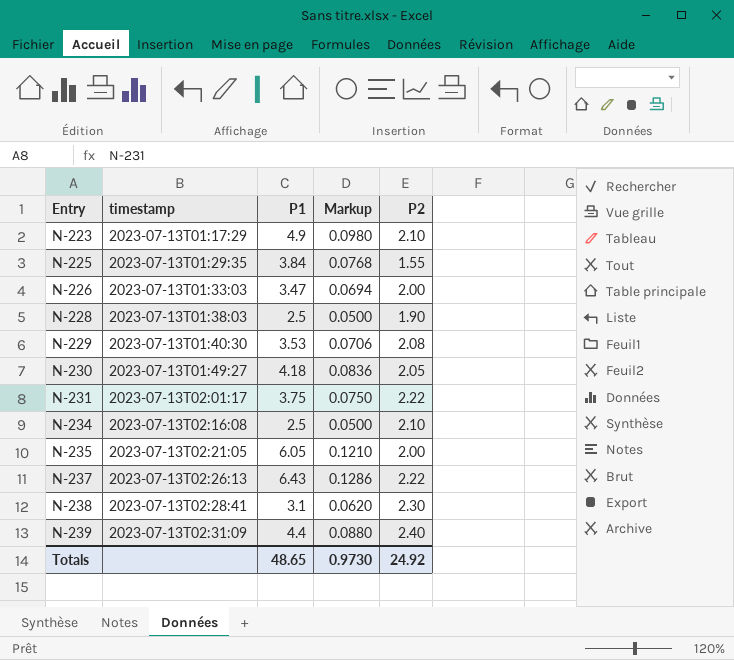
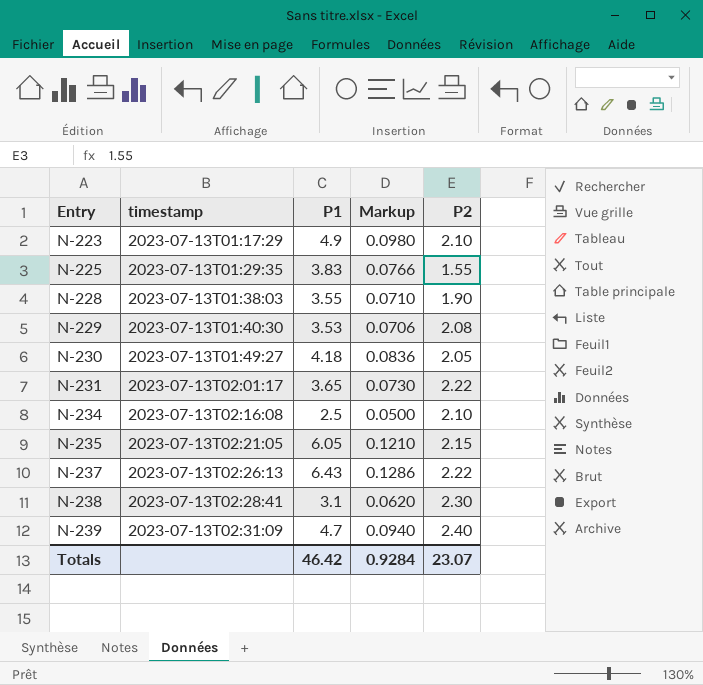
row N-226: 2023-07-13T01:33:03 | 3.47 | 0.0694 | 2.00 -> none
N-225 | P1: 3.84 -> 3.83
N-225 | Markup: 0.0768 -> 0.0766
N-228 | P1: 2.5 -> 3.55
N-228 | Markup: 0.0500 -> 0.0710
N-231 | P1: 3.75 -> 3.65
N-231 | Markup: 0.0750 -> 0.0730
N-235 | P2: 2.00 -> 2.15
N-239 | P1: 4.4 -> 4.7
N-239 | Markup: 0.0880 -> 0.0940
Totals | P1: 48.65 -> 46.42
Totals | Markup: 0.9730 -> 0.9284
Totals | P2: 24.92 -> 23.07

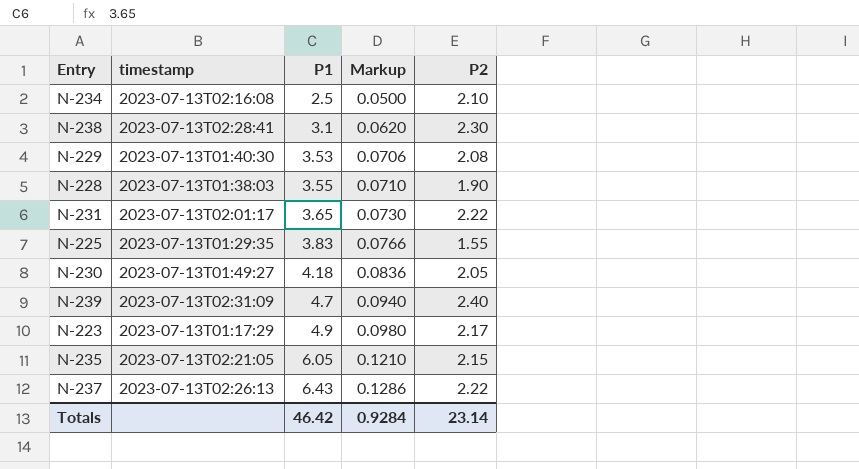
row order: Entry ascending -> P1 ascending
N-223 | P2: 2.10 -> 2.17
Totals | P2: 23.07 -> 23.14

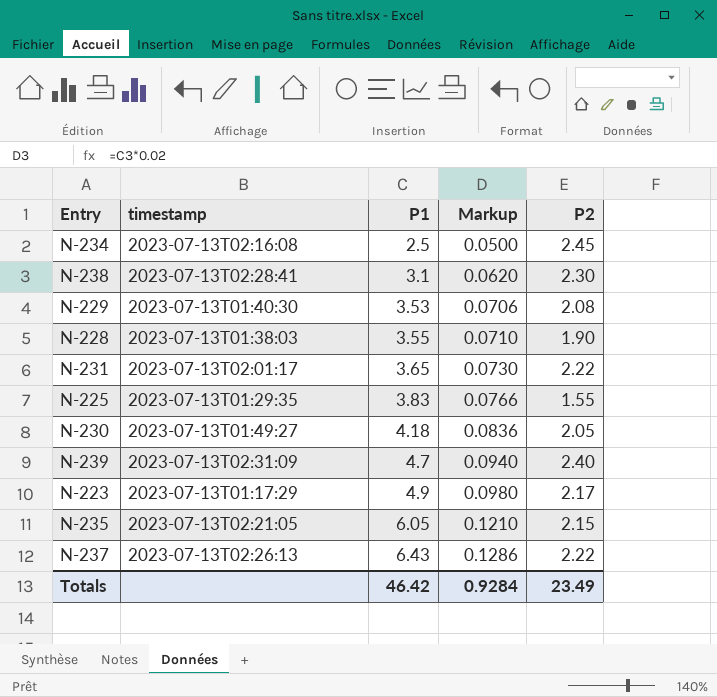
N-234 | P2: 2.10 -> 2.45
Totals | P2: 23.14 -> 23.49

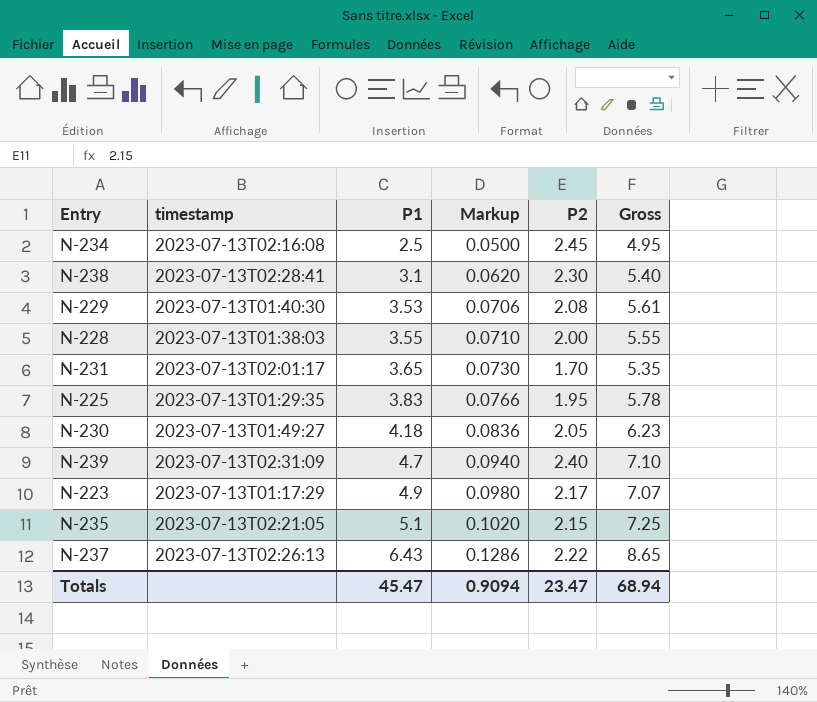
column Gross | formula: none -> [P1] + [P2]
N-228 | P2: 1.90 -> 2.00
N-231 | P2: 2.22 -> 1.70
N-225 | P2: 1.55 -> 1.95
N-235 | P1: 6.05 -> 5.1
N-235 | Markup: 0.1210 -> 0.1020
Totals | P1: 46.42 -> 45.47
Totals | Markup: 0.9284 -> 0.9094
Totals | P2: 23.49 -> 23.47

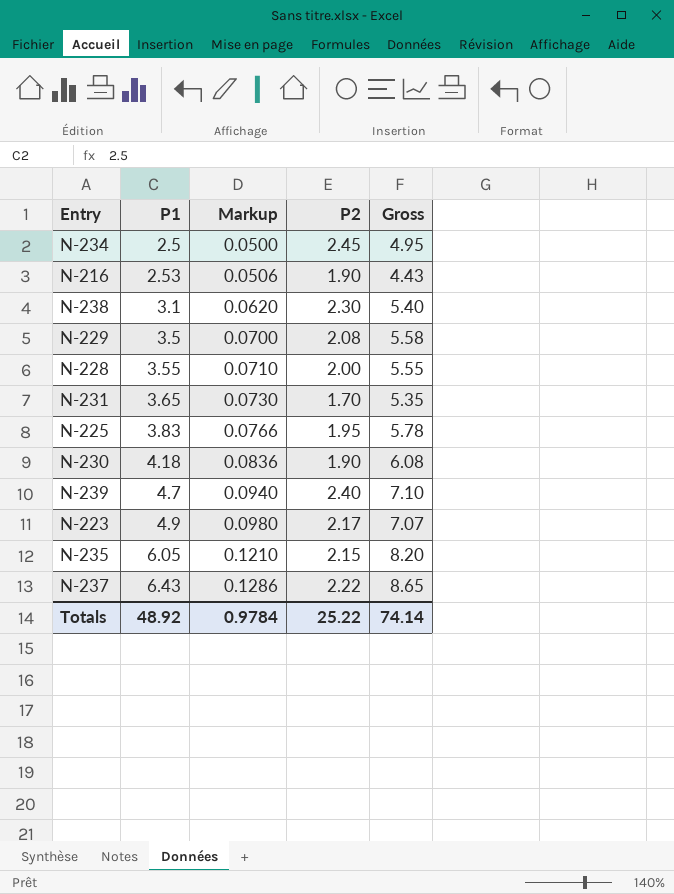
column timestamp | position: 2 -> none
row N-216: none -> 2.53 | 0.0506 | 1.90 | 4.43
N-229 | P1: 3.53 -> 3.5
N-229 | Markup: 0.0706 -> 0.0700
N-229 | Gross: 5.61 -> 5.58
N-230 | P2: 2.05 -> 1.90
N-230 | Gross: 6.23 -> 6.08
N-235 | P1: 5.1 -> 6.05
N-235 | Markup: 0.1020 -> 0.1210
N-235 | Gross: 7.25 -> 8.20
Totals | P1: 45.47 -> 48.92
Totals | Markup: 0.9094 -> 0.9784
Totals | P2: 23.47 -> 25.22
Totals | Gross: 68.94 -> 74.14

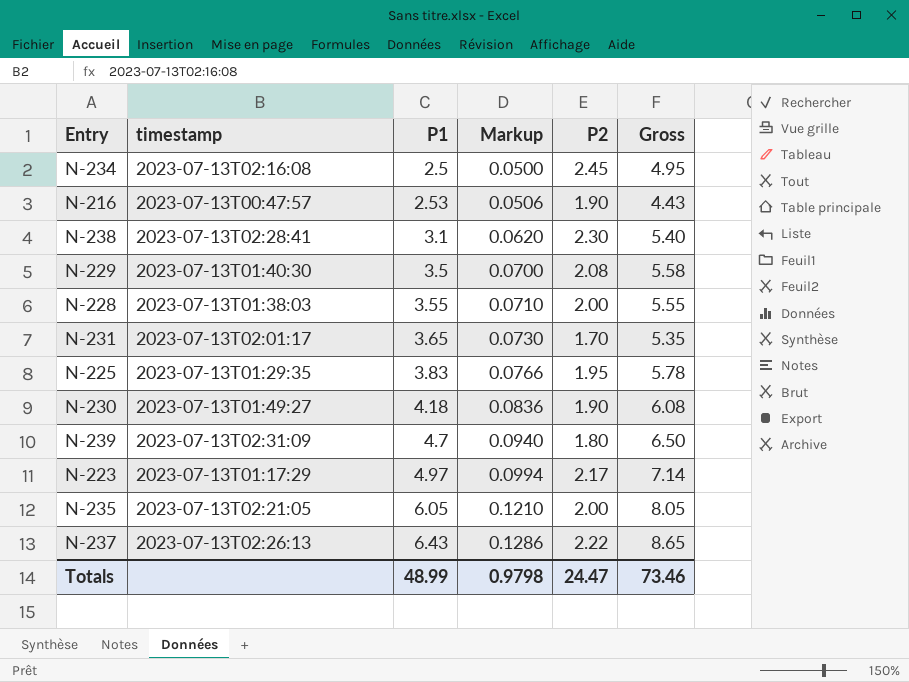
column timestamp | position: none -> 2
N-239 | P2: 2.40 -> 1.80
N-239 | Gross: 7.10 -> 6.50
N-223 | P1: 4.9 -> 4.97
N-223 | Markup: 0.0980 -> 0.0994
N-223 | Gross: 7.07 -> 7.14
N-235 | P2: 2.15 -> 2.00
N-235 | Gross: 8.20 -> 8.05
Totals | P1: 48.92 -> 48.99
Totals | Markup: 0.9784 -> 0.9798
Totals | P2: 25.22 -> 24.47
Totals | Gross: 74.14 -> 73.46

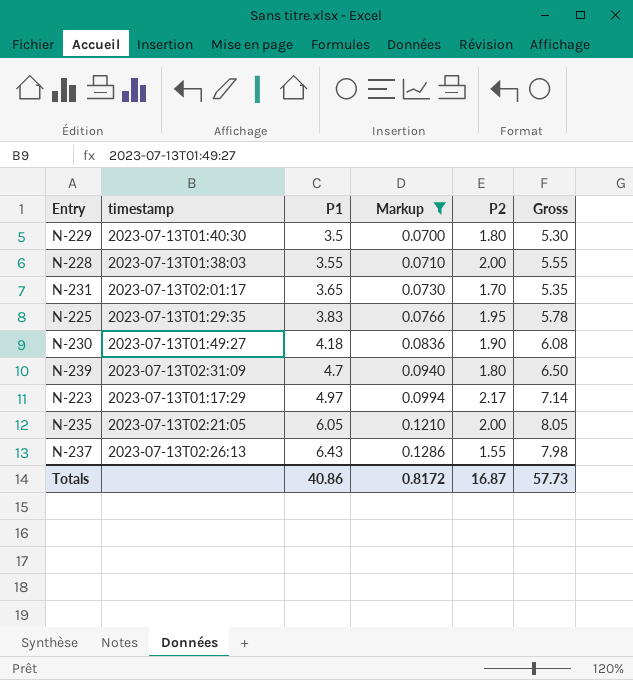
filter: none -> Markup >= 0.0700
N-229 | P2: 2.08 -> 1.80
N-229 | Gross: 5.58 -> 5.30
N-237 | P2: 2.22 -> 1.55
N-237 | Gross: 8.65 -> 7.98
Totals | P1: 48.99 -> 40.86
Totals | Markup: 0.9798 -> 0.8172
Totals | P2: 24.47 -> 16.87
Totals | Gross: 73.46 -> 57.73

